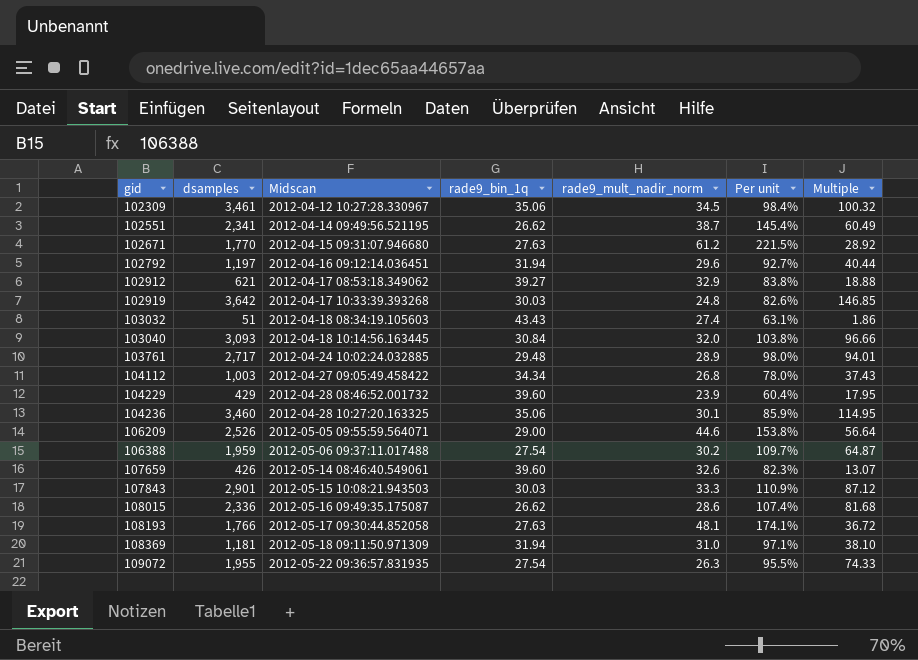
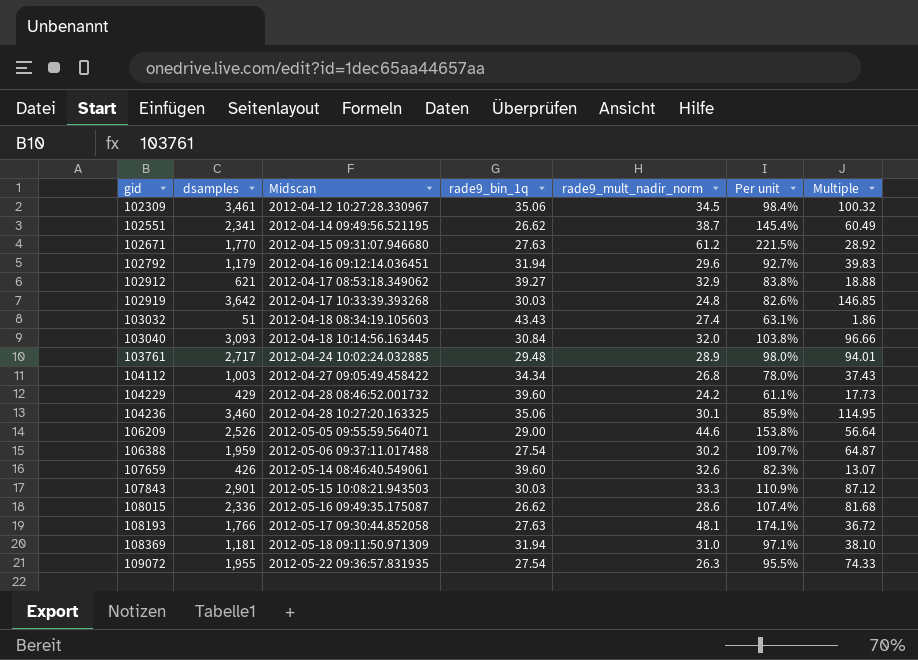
102792 | dsamples: 1,197 -> 1,179
102792 | Multiple: 40.44 -> 39.83
104229 | rade9_mult_nadir_norm: 23.9 -> 24.2
104229 | Per unit: 60.4% -> 61.1%
104229 | Multiple: 17.95 -> 17.73

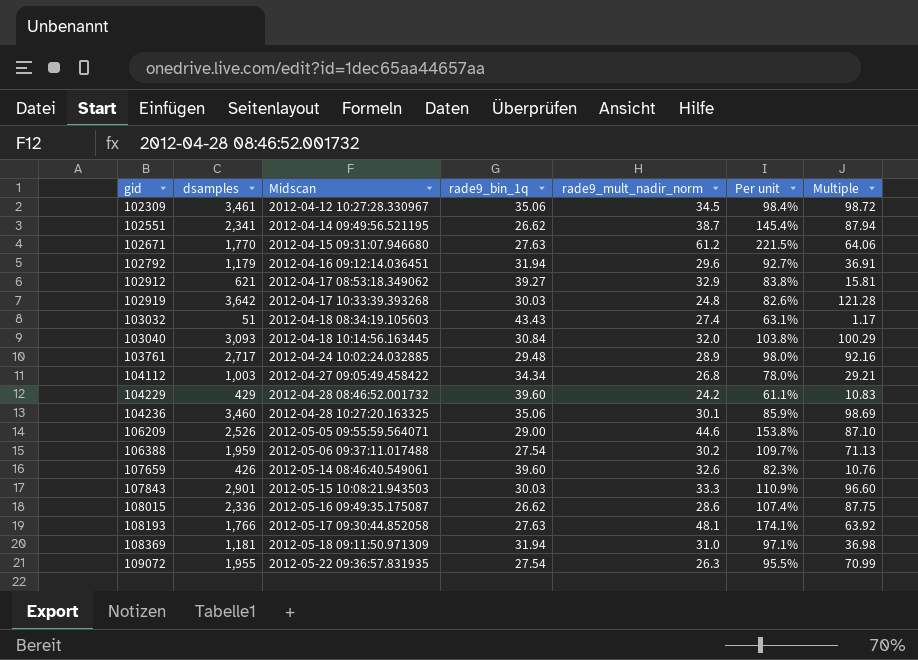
column Multiple | formula: [dsamples] / [rade9_mult_nadir_norm] -> [dsamples] / [rade9_bin_1q]

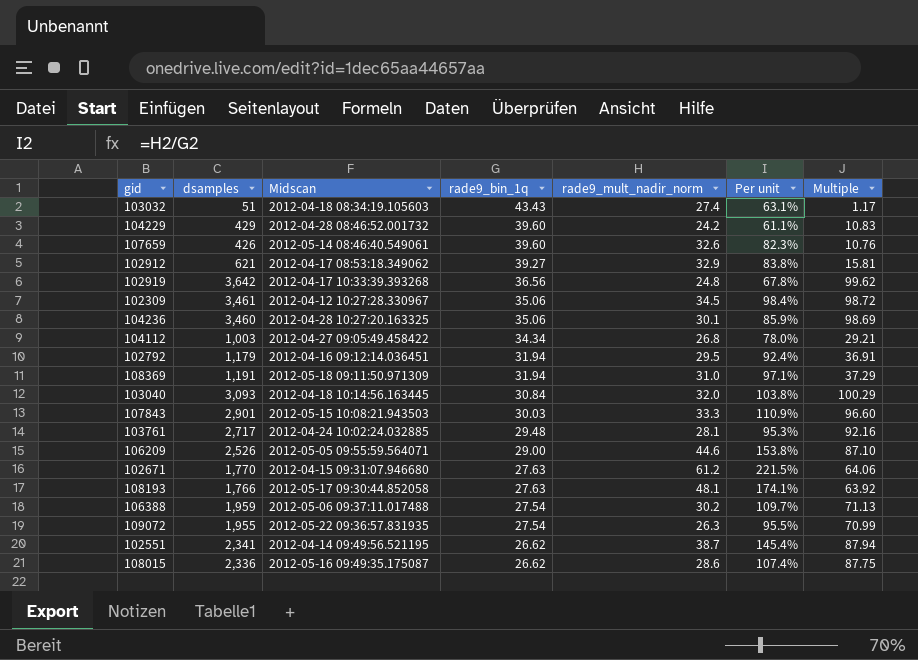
row order: gid ascending -> rade9_bin_1q descending
102919 | rade9_bin_1q: 30.03 -> 36.56
102919 | Per unit: 82.6% -> 67.8%
102919 | Multiple: 121.28 -> 99.62
102792 | rade9_mult_nadir_norm: 29.6 -> 29.5
102792 | Per unit: 92.7% -> 92.4%
108369 | dsamples: 1,181 -> 1,191
108369 | Multiple: 36.98 -> 37.29
103761 | rade9_mult_nadir_norm: 28.9 -> 28.1
103761 | Per unit: 98.0% -> 95.3%

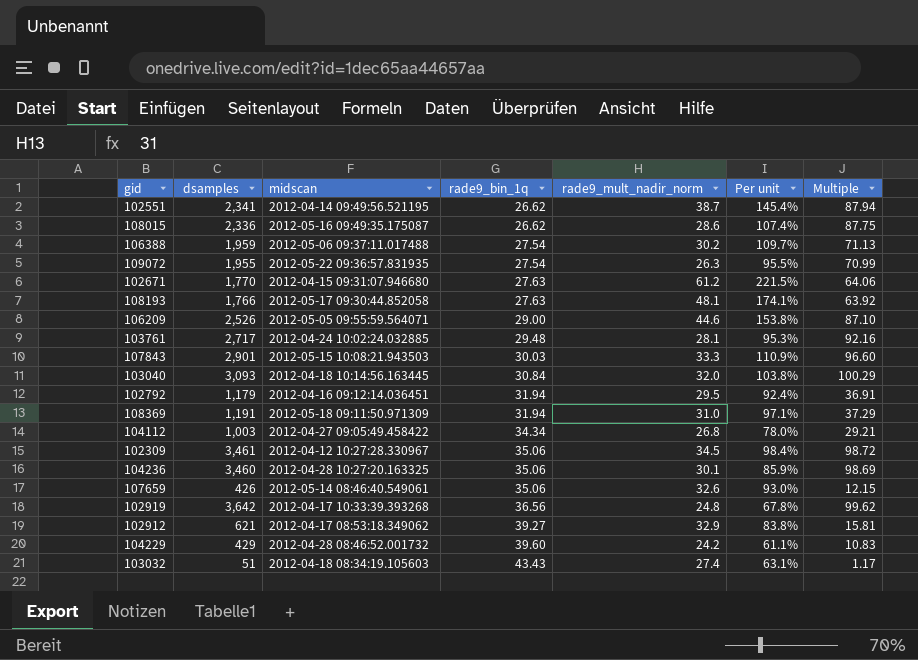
row order: rade9_bin_1q descending -> rade9_bin_1q ascending
column name: Midscan -> midscan
107659 | rade9_bin_1q: 39.60 -> 35.06
107659 | Per unit: 82.3% -> 93.0%
107659 | Multiple: 10.76 -> 12.15

